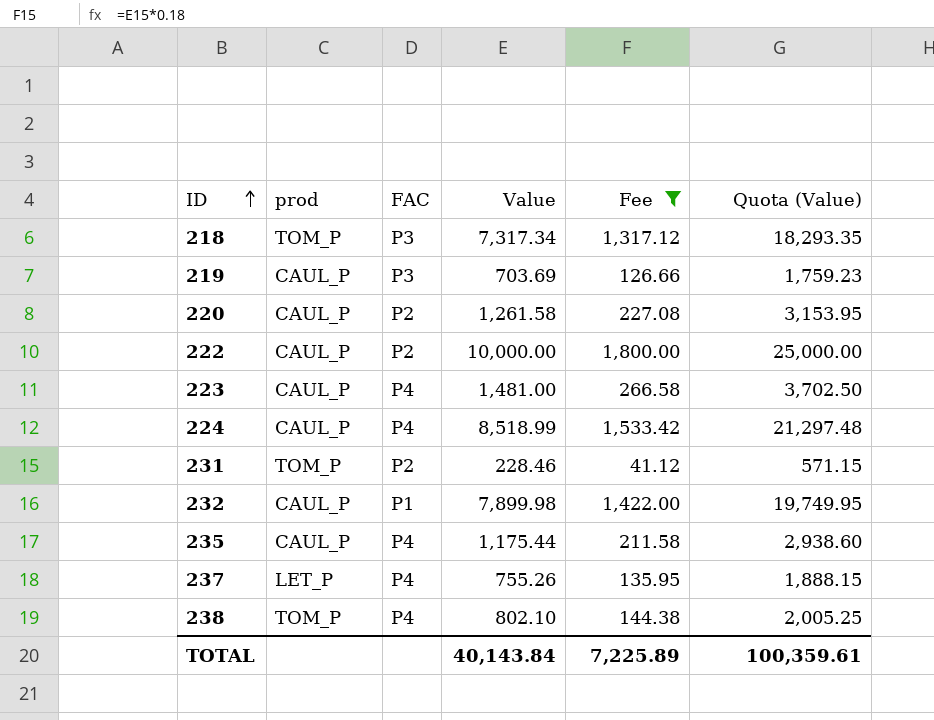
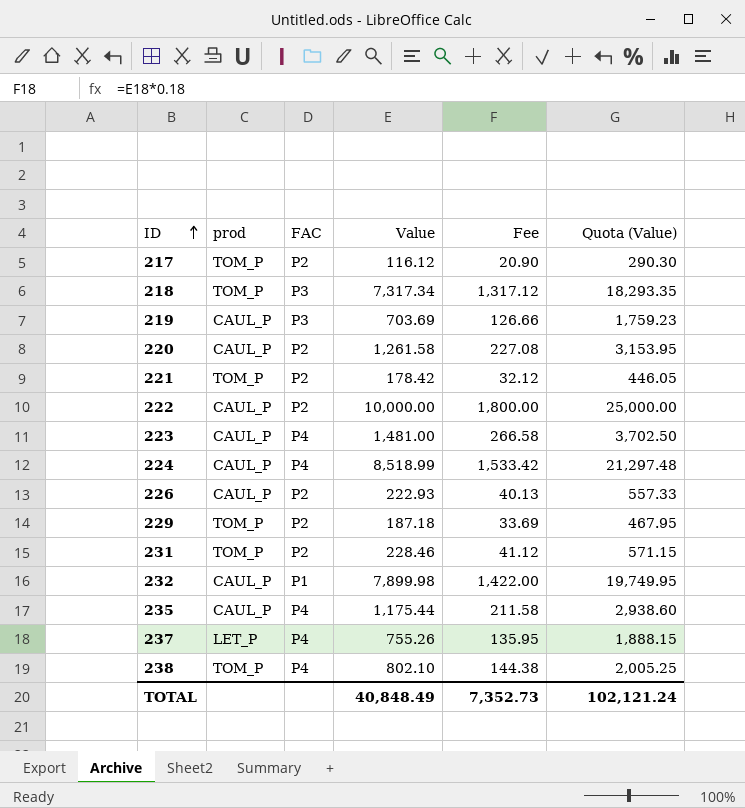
filter: Fee >= 41.12 -> none
TOTAL | Value: 40,143.84 -> 40,848.49
TOTAL | Fee: 7,225.89 -> 7,352.73
TOTAL | Quota (Value): 100,359.61 -> 102,121.24

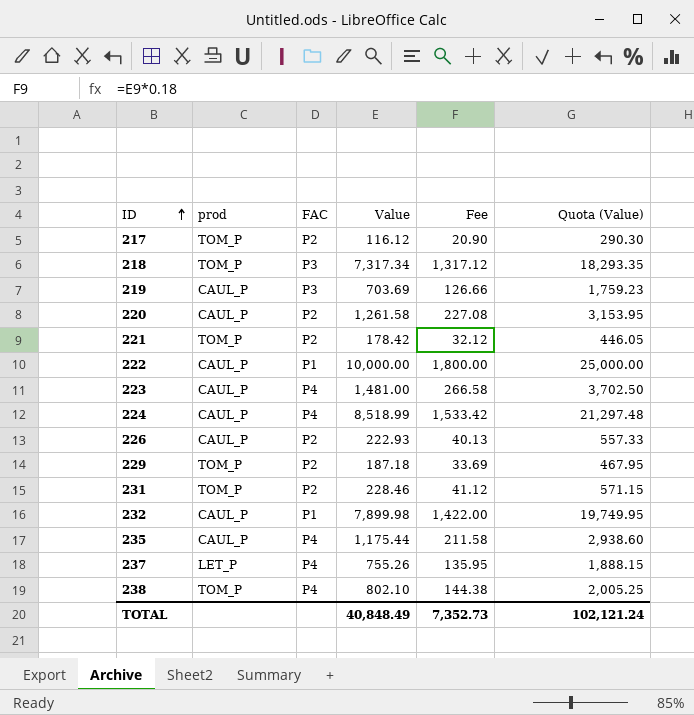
222 | FAC: P2 -> P1

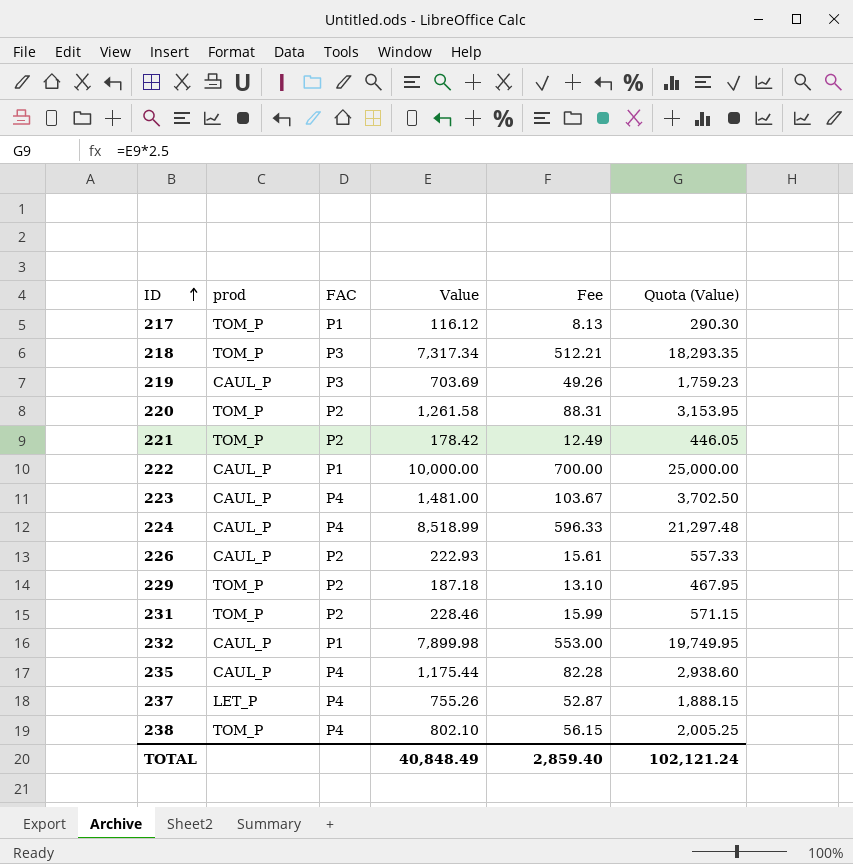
column Fee | formula: [Value] * 0.18 -> [Value] * 0.07
217 | FAC: P2 -> P1
220 | prod: CAUL_P -> TOM_P
TOTAL | Fee: 7,352.73 -> 2,859.40

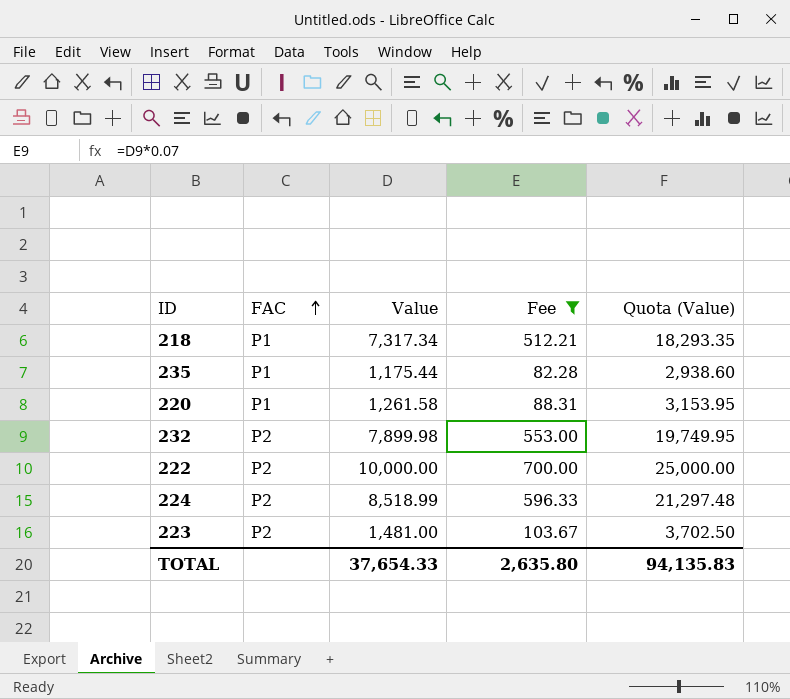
filter: none -> Fee >= 82.28
row order: ID ascending -> FAC ascending
column prod | position: 2 -> none
218 | FAC: P3 -> P1
235 | FAC: P4 -> P1
220 | FAC: P2 -> P1
232 | FAC: P1 -> P2
222 | FAC: P1 -> P2
224 | FAC: P4 -> P2
223 | FAC: P4 -> P2
TOTAL | Value: 40,848.49 -> 37,654.33
TOTAL | Fee: 2,859.40 -> 2,635.80
TOTAL | Quota (Value): 102,121.24 -> 94,135.83

